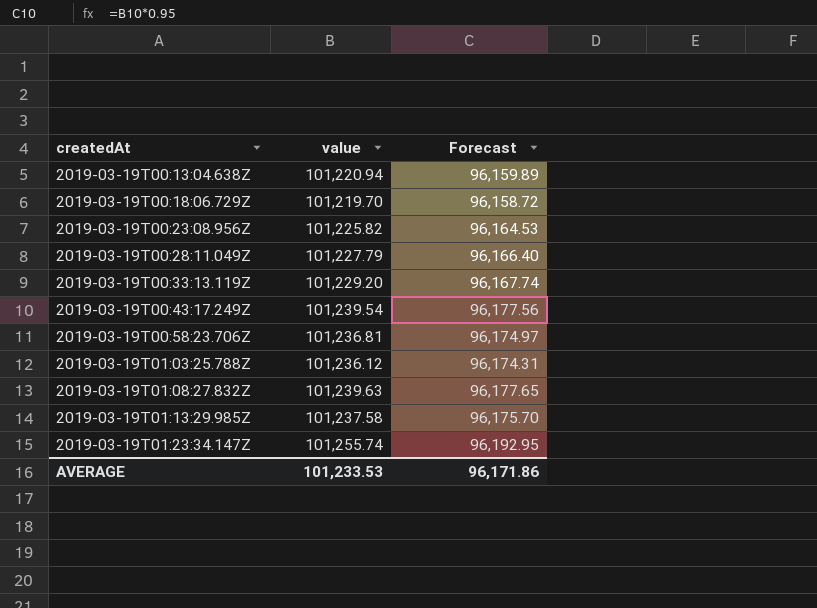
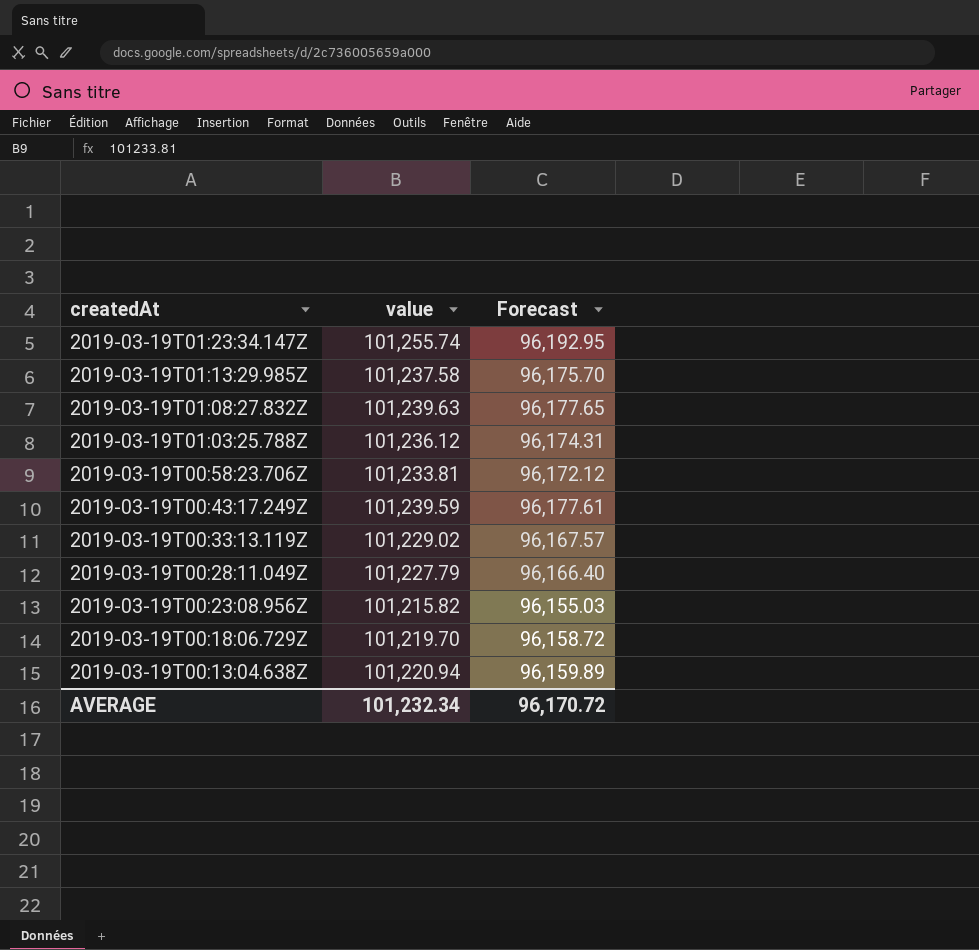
row order: createdAt ascending -> createdAt descending
2019-03-19T00:58:23.706Z | value: 101,236.81 -> 101,233.81
2019-03-19T00:58:23.706Z | Forecast: 96,174.97 -> 96,172.12
2019-03-19T00:43:17.249Z | value: 101,239.54 -> 101,239.59
2019-03-19T00:43:17.249Z | Forecast: 96,177.56 -> 96,177.61
2019-03-19T00:33:13.119Z | value: 101,229.20 -> 101,229.02
2019-03-19T00:33:13.119Z | Forecast: 96,167.74 -> 96,167.57
2019-03-19T00:23:08.956Z | value: 101,225.82 -> 101,215.82
2019-03-19T00:23:08.956Z | Forecast: 96,164.53 -> 96,155.03
AVERAGE | value: 101,233.53 -> 101,232.34
AVERAGE | Forecast: 96,171.86 -> 96,170.72

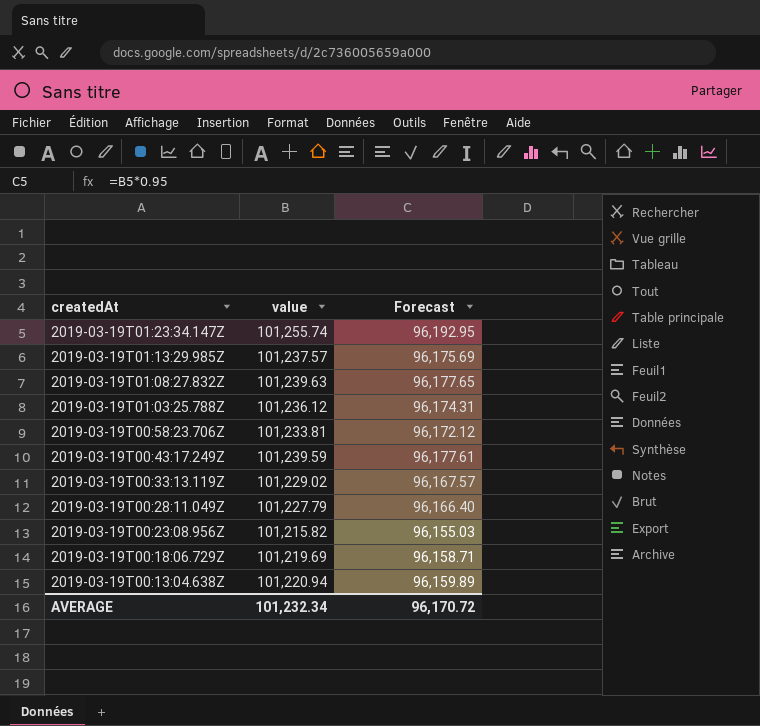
2019-03-19T01:13:29.985Z | value: 101,237.58 -> 101,237.57
2019-03-19T01:13:29.985Z | Forecast: 96,175.70 -> 96,175.69
2019-03-19T00:18:06.729Z | value: 101,219.70 -> 101,219.69
2019-03-19T00:18:06.729Z | Forecast: 96,158.72 -> 96,158.71

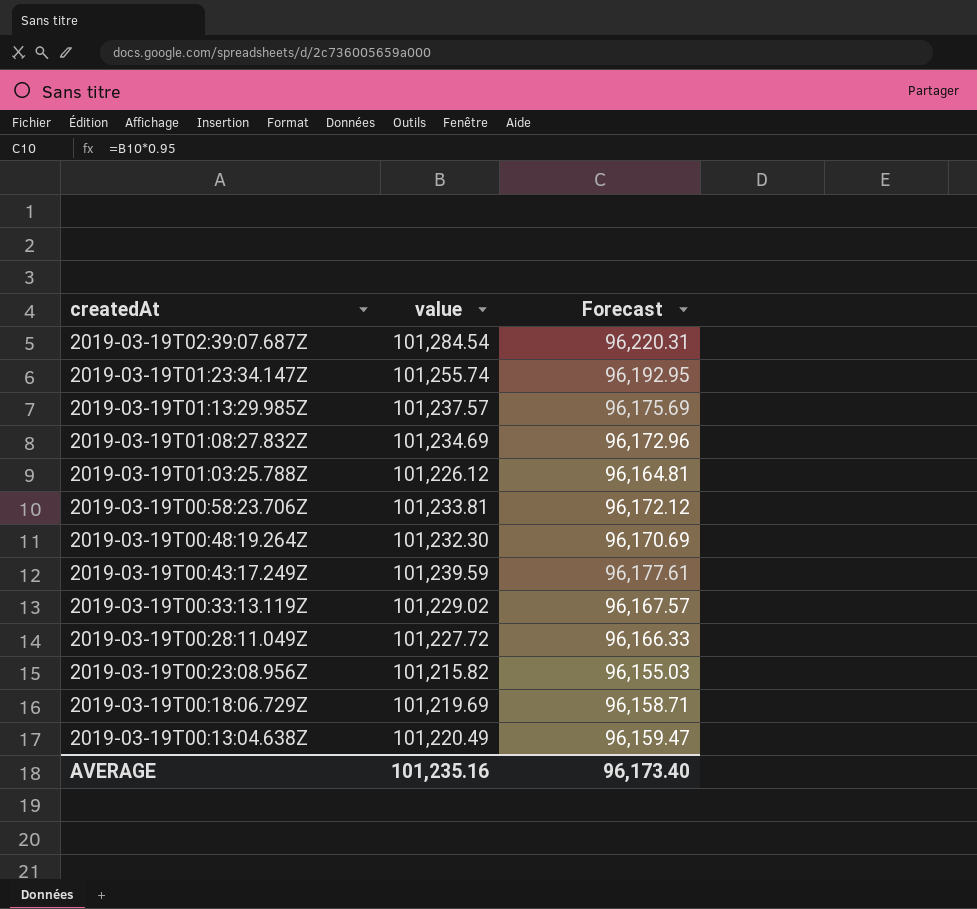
row 2019-03-19T02:39:07.687Z: none -> 101,284.54 | 96,220.31
2019-03-19T01:08:27.832Z | value: 101,239.63 -> 101,234.69
2019-03-19T01:08:27.832Z | Forecast: 96,177.65 -> 96,172.96
2019-03-19T01:03:25.788Z | value: 101,236.12 -> 101,226.12
2019-03-19T01:03:25.788Z | Forecast: 96,174.31 -> 96,164.81
row 2019-03-19T00:48:19.264Z: none -> 101,232.30 | 96,170.69
2019-03-19T00:28:11.049Z | value: 101,227.79 -> 101,227.72
2019-03-19T00:28:11.049Z | Forecast: 96,166.40 -> 96,166.33
2019-03-19T00:13:04.638Z | value: 101,220.94 -> 101,220.49
2019-03-19T00:13:04.638Z | Forecast: 96,159.89 -> 96,159.47
AVERAGE | value: 101,232.34 -> 101,235.16
AVERAGE | Forecast: 96,170.72 -> 96,173.40

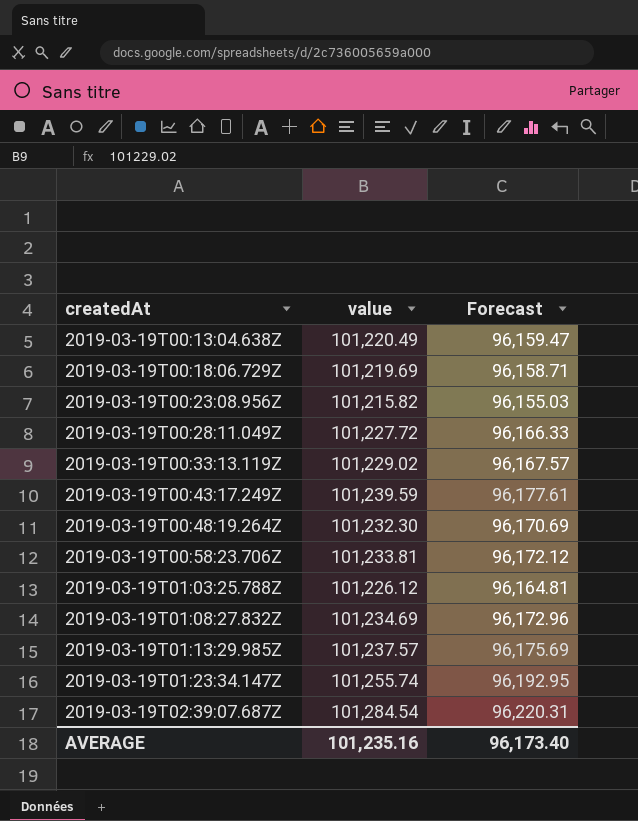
row order: createdAt descending -> createdAt ascending

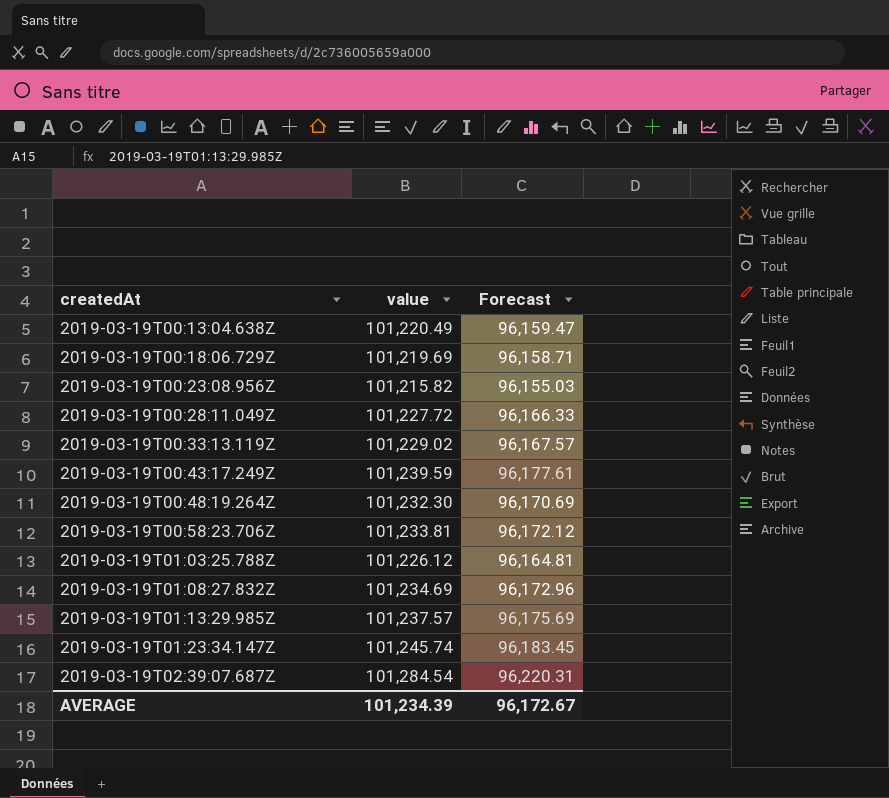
2019-03-19T01:23:34.147Z | value: 101,255.74 -> 101,245.74
2019-03-19T01:23:34.147Z | Forecast: 96,192.95 -> 96,183.45
AVERAGE | value: 101,235.16 -> 101,234.39
AVERAGE | Forecast: 96,173.40 -> 96,172.67

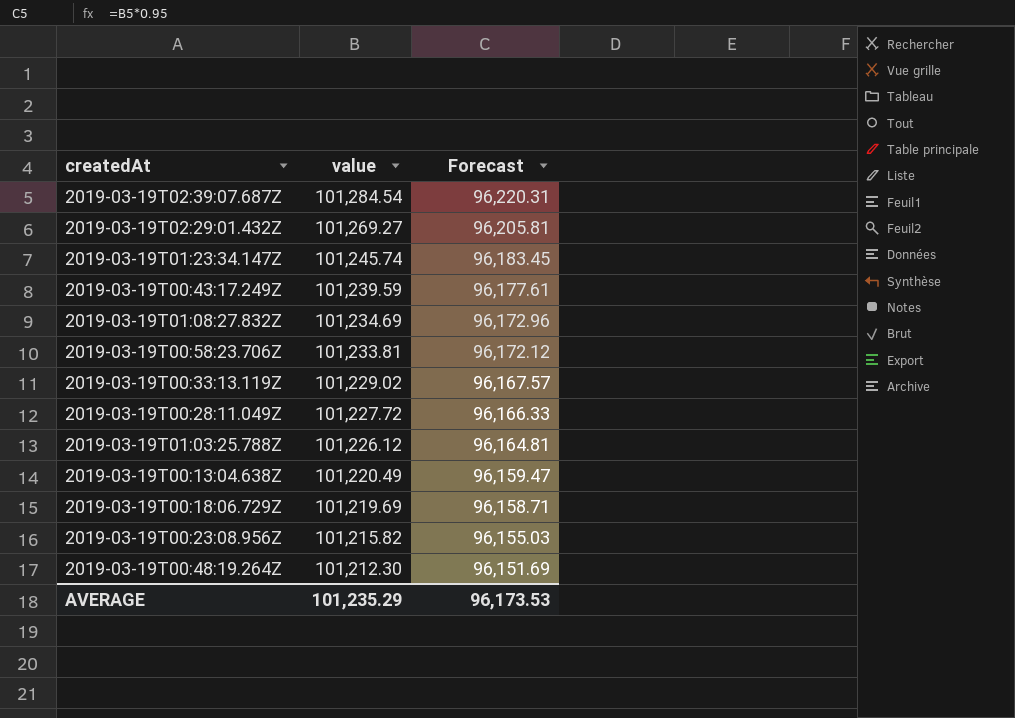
row order: createdAt ascending -> value descending
row 2019-03-19T01:13:29.985Z: 101,237.57 | 96,175.69 -> none
row 2019-03-19T02:29:01.432Z: none -> 101,269.27 | 96,205.81
2019-03-19T00:48:19.264Z | value: 101,232.30 -> 101,212.30
2019-03-19T00:48:19.264Z | Forecast: 96,170.69 -> 96,151.69
AVERAGE | value: 101,234.39 -> 101,235.29
AVERAGE | Forecast: 96,172.67 -> 96,173.53

